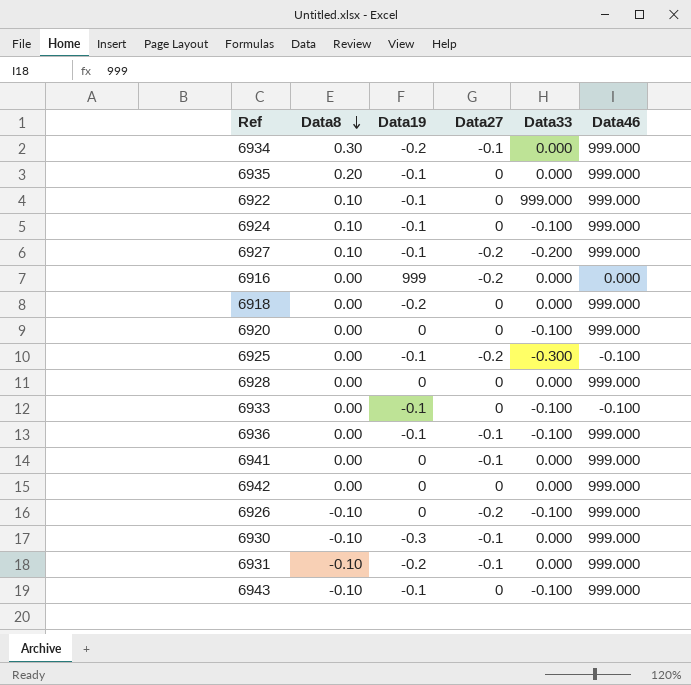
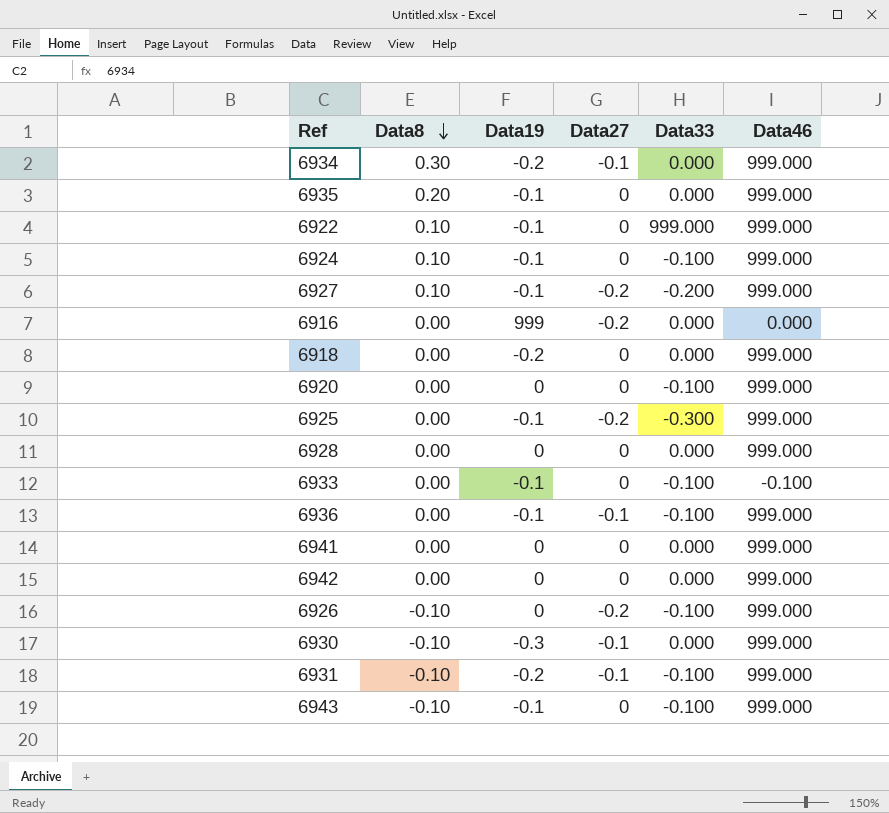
6925 | Data46: -0.100 -> 999.000
6941 | Data27: -0.1 -> 0
6931 | Data33: 0.000 -> -0.100

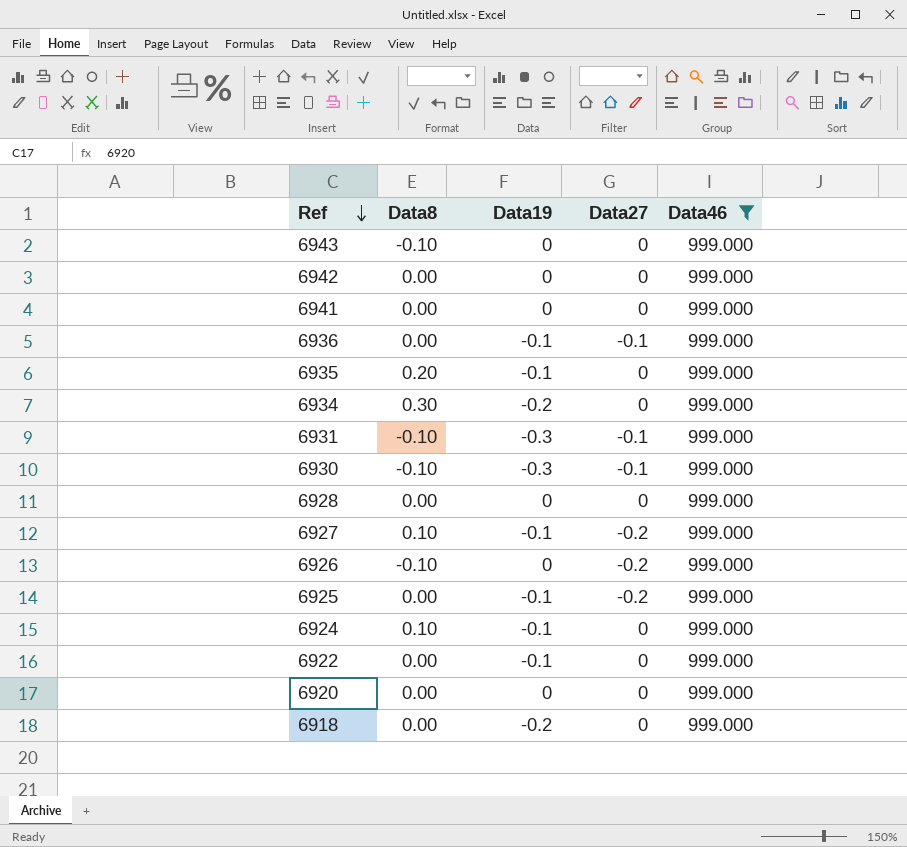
filter: none -> Data46 = 999.000
row order: Data8 descending -> Ref descending
column Data33 | position: 5 -> none
6943 | Data19: -0.1 -> 0
6934 | Data27: -0.1 -> 0
6931 | Data19: -0.2 -> -0.3
6922 | Data8: 0.10 -> 0.00

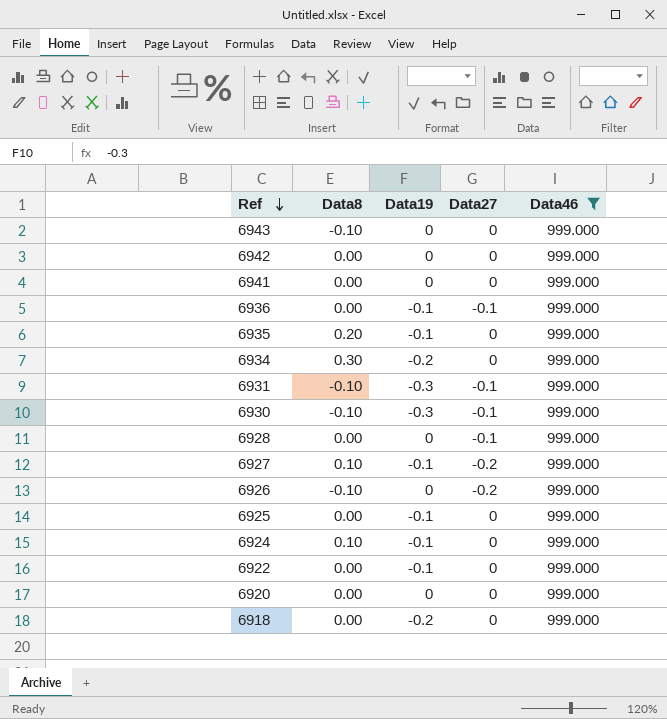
6928 | Data27: 0 -> -0.1
6925 | Data27: -0.2 -> 0

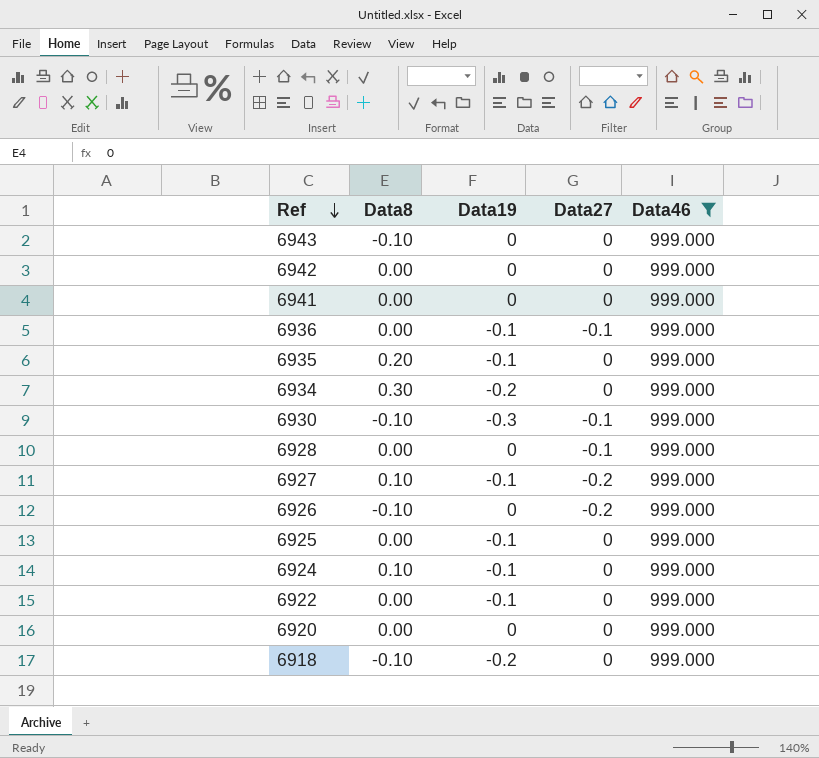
row 6931: -0.10 | -0.3 | -0.1 | 999.000 -> none
6918 | Data8: 0.00 -> -0.10

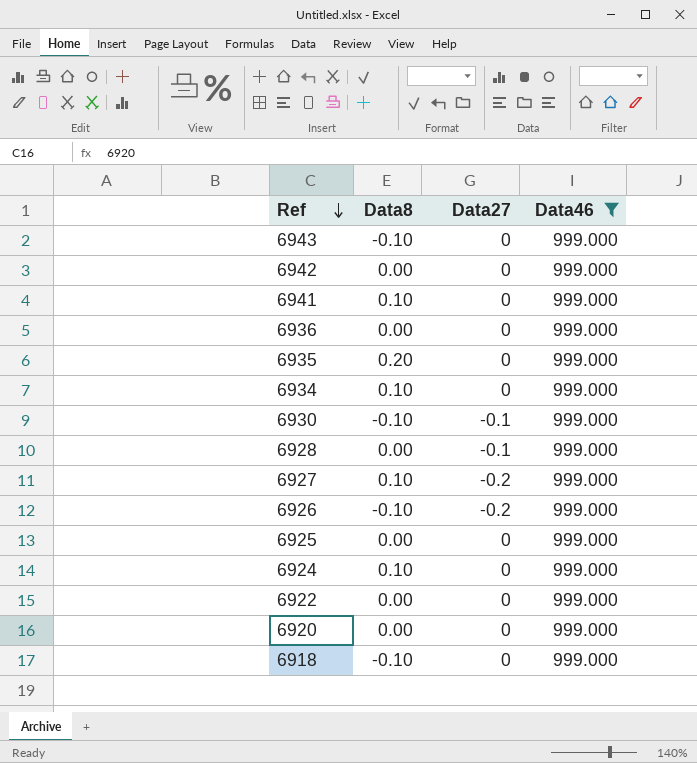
column Data19 | position: 3 -> none
6941 | Data8: 0.00 -> 0.10
6936 | Data27: -0.1 -> 0
6934 | Data8: 0.30 -> 0.10

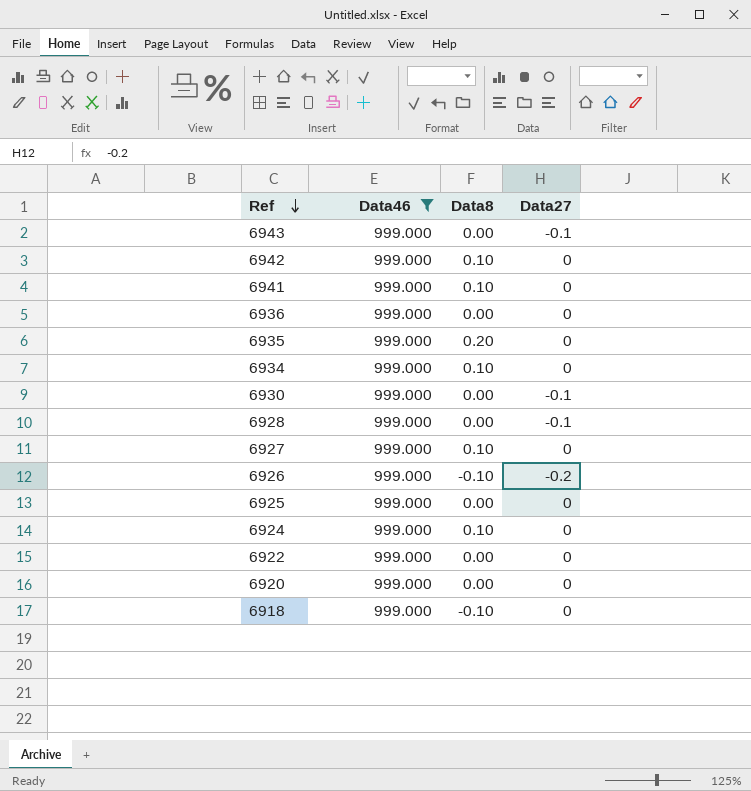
column Data46 | position: 4 -> 2
6943 | Data8: -0.10 -> 0.00
6943 | Data27: 0 -> -0.1
6942 | Data8: 0.00 -> 0.10
6930 | Data8: -0.10 -> 0.00
6927 | Data27: -0.2 -> 0

